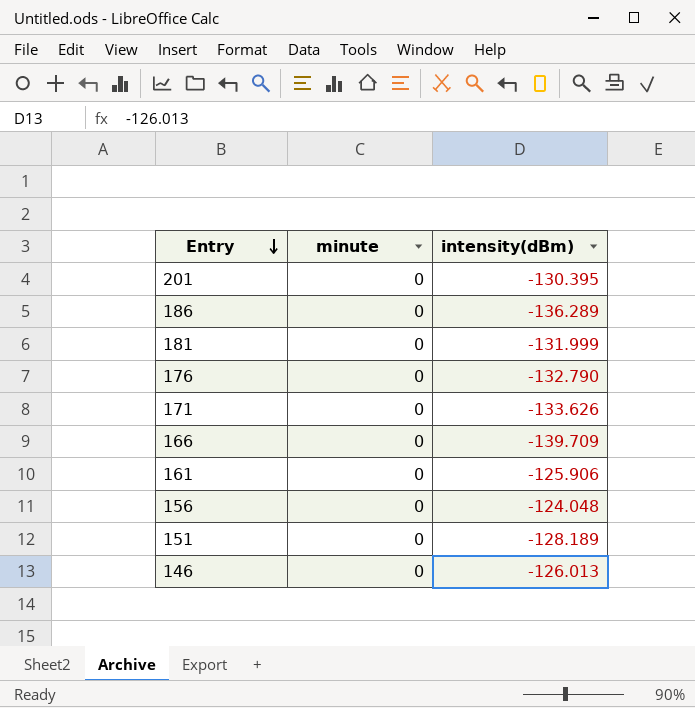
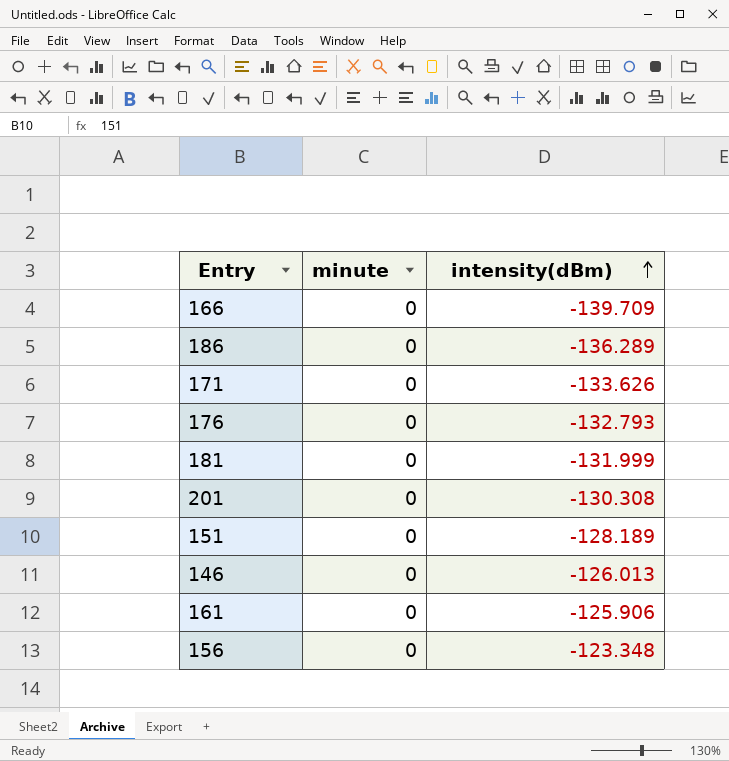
row order: Entry descending -> intensity(dBm) ascending
176 | intensity(dBm): -132.790 -> -132.793
201 | intensity(dBm): -130.395 -> -130.308
156 | intensity(dBm): -124.048 -> -123.348

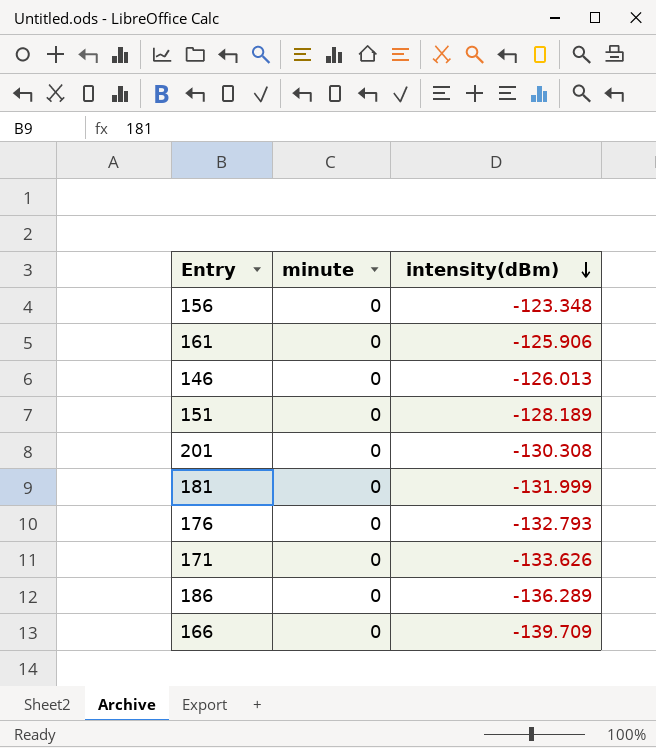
row order: intensity(dBm) ascending -> intensity(dBm) descending

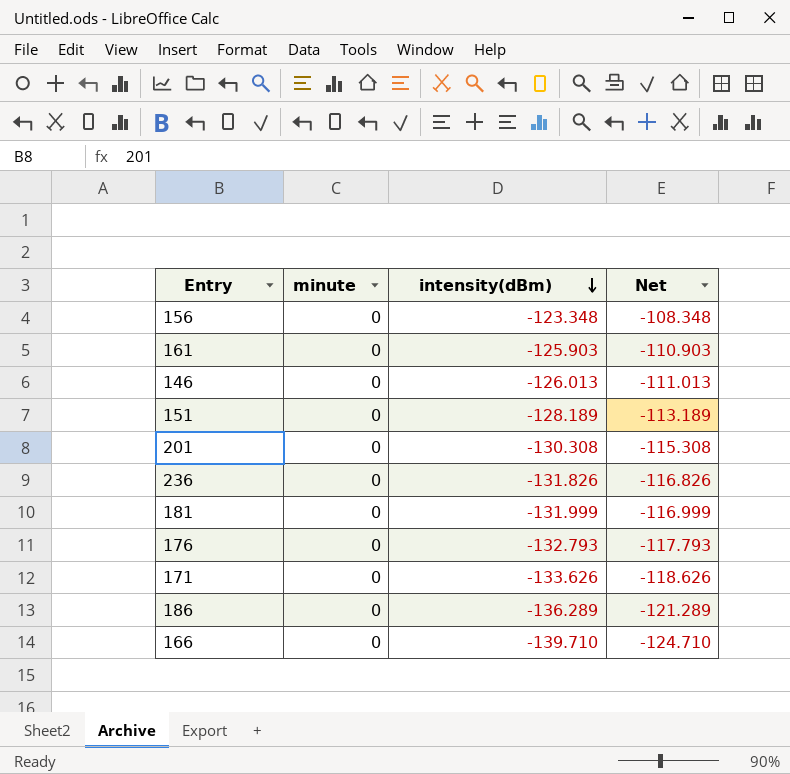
column Net | formula: none -> [intensity(dBm)] + 15
161 | intensity(dBm): -125.906 -> -125.903
row 236: none -> 0 | -131.826 | -116.826
166 | intensity(dBm): -139.709 -> -139.710

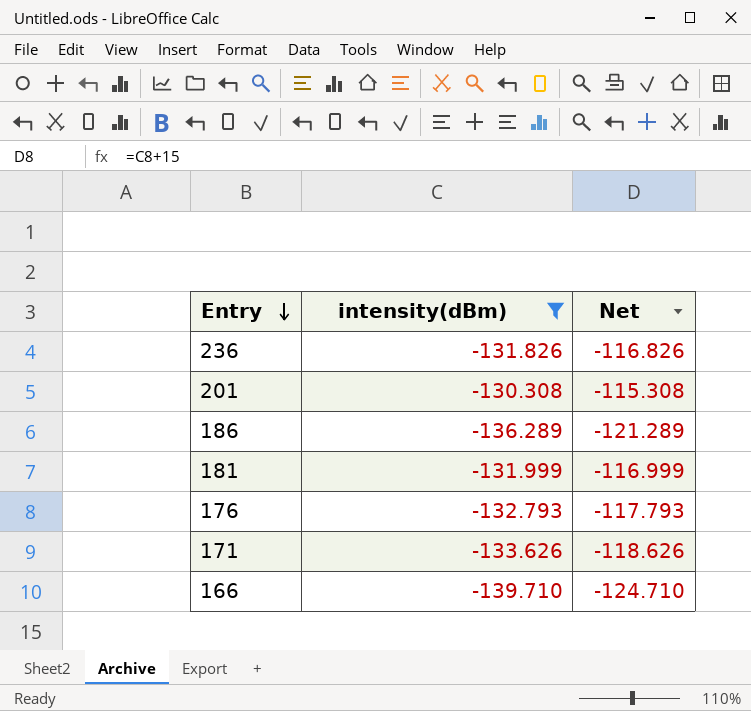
filter: none -> intensity(dBm) <= -130.308
row order: intensity(dBm) descending -> Entry descending
column minute | position: 2 -> none

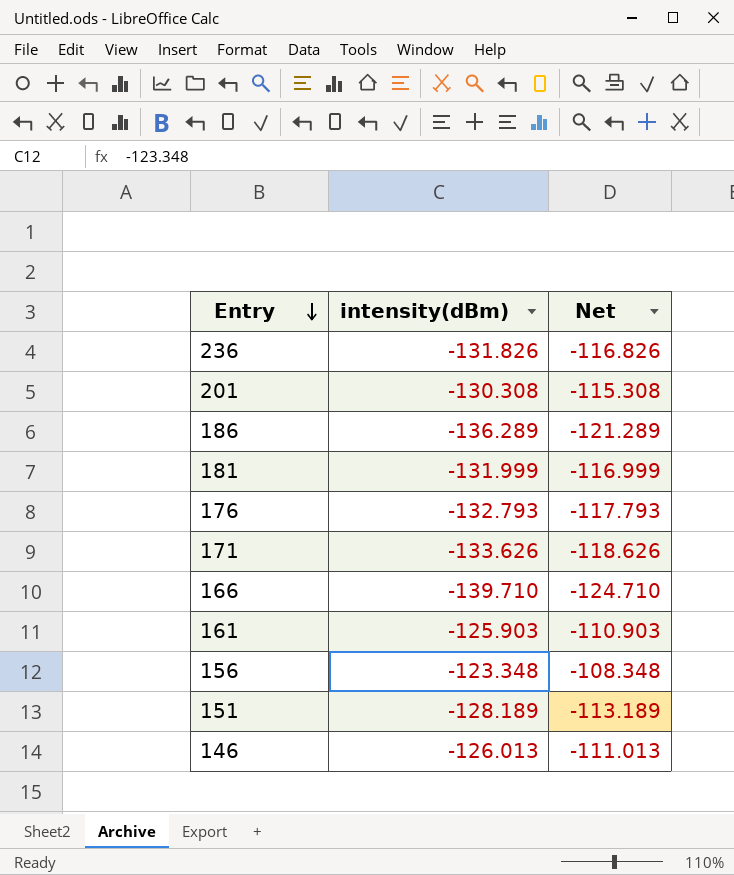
filter: intensity(dBm) <= -130.308 -> none

